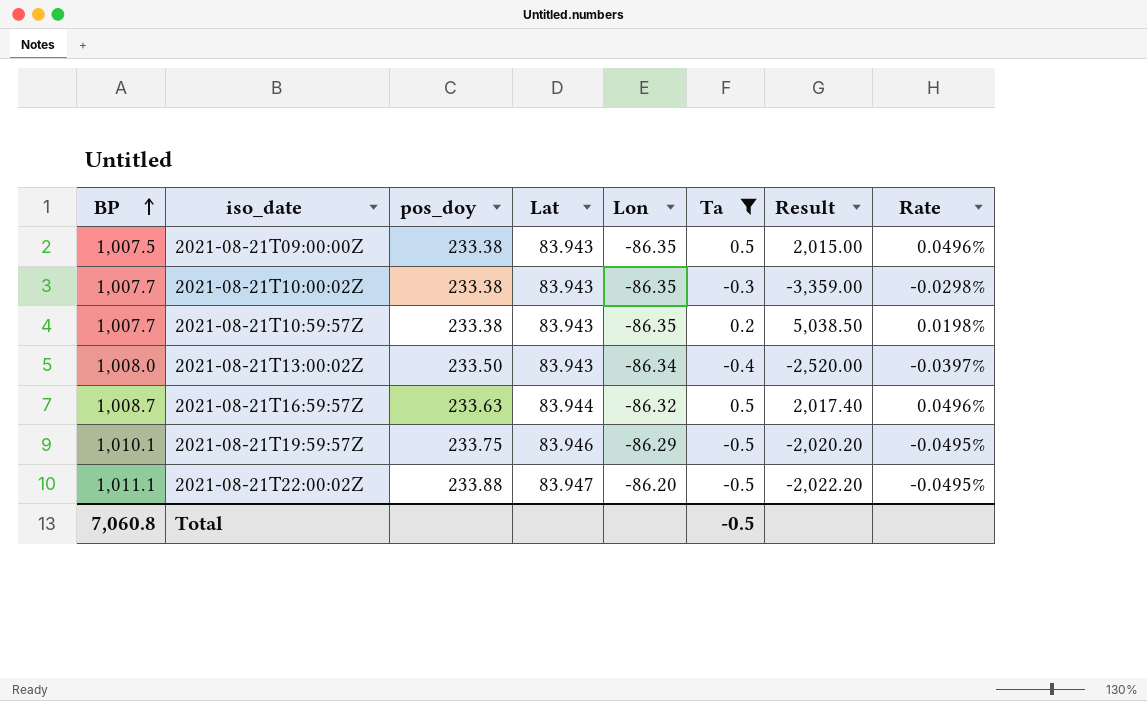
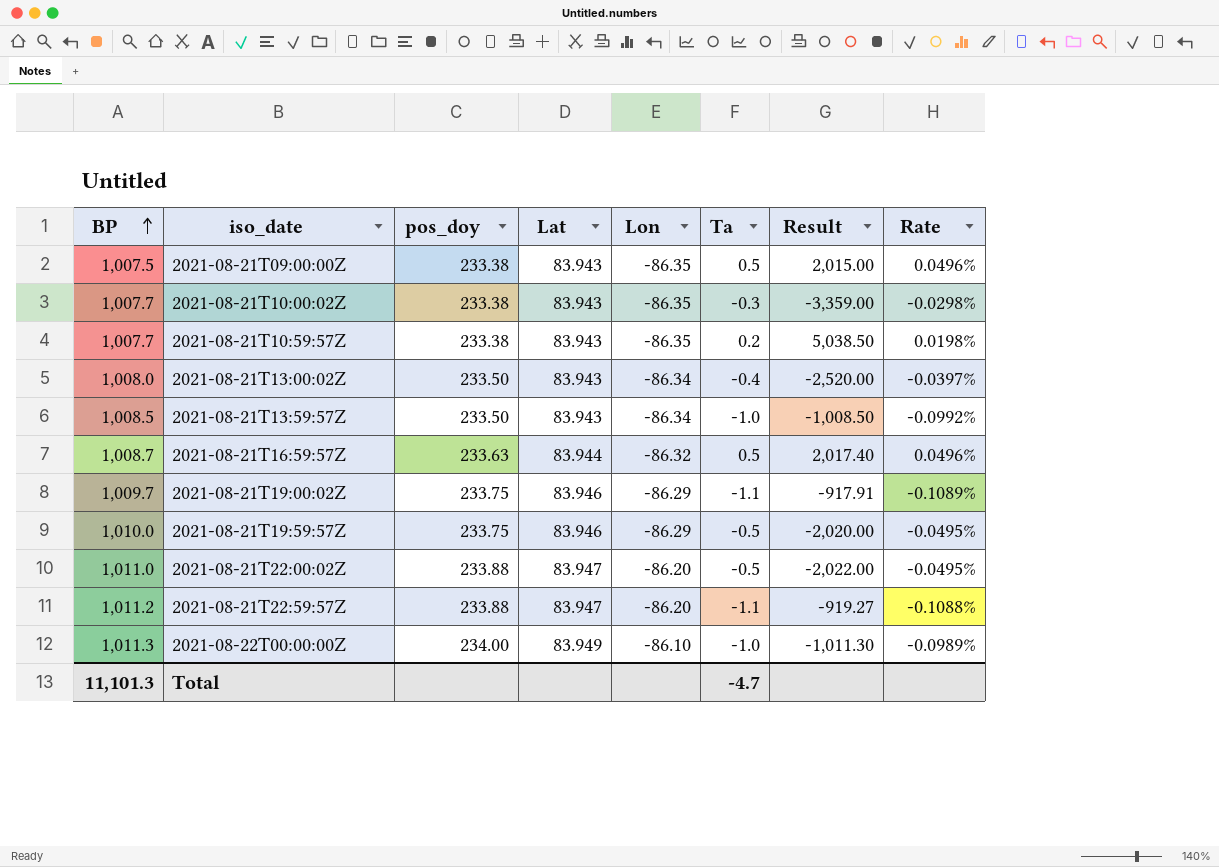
filter: Ta >= -0.5 -> none
2021-08-21T19:59:57Z | BP: 1,010.1 -> 1,010.0
2021-08-21T19:59:57Z | Result: -2,020.20 -> -2,020.00
2021-08-21T22:00:02Z | BP: 1,011.1 -> 1,011.0
2021-08-21T22:00:02Z | Result: -2,022.20 -> -2,022.00
Total | BP: 7,060.8 -> 11,101.3
Total | Ta: -0.5 -> -4.7

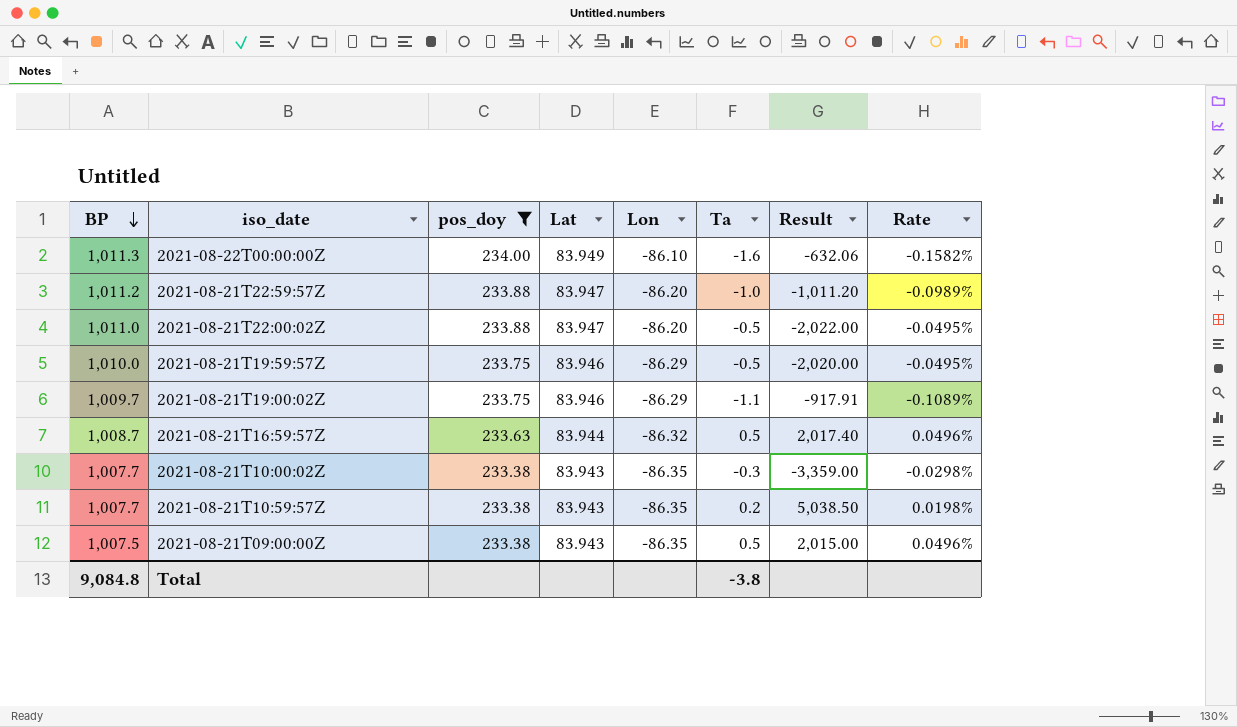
filter: none -> pos_doy != 233.50
row order: BP ascending -> BP descending
2021-08-22T00:00:00Z | Ta: -1.0 -> -1.6
2021-08-22T00:00:00Z | Result: -1,011.30 -> -632.06
2021-08-22T00:00:00Z | Rate: -0.0989% -> -0.1582%
2021-08-21T22:59:57Z | Ta: -1.1 -> -1.0
2021-08-21T22:59:57Z | Result: -919.27 -> -1,011.20
2021-08-21T22:59:57Z | Rate: -0.1088% -> -0.0989%
Total | BP: 11,101.3 -> 9,084.8
Total | Ta: -4.7 -> -3.8

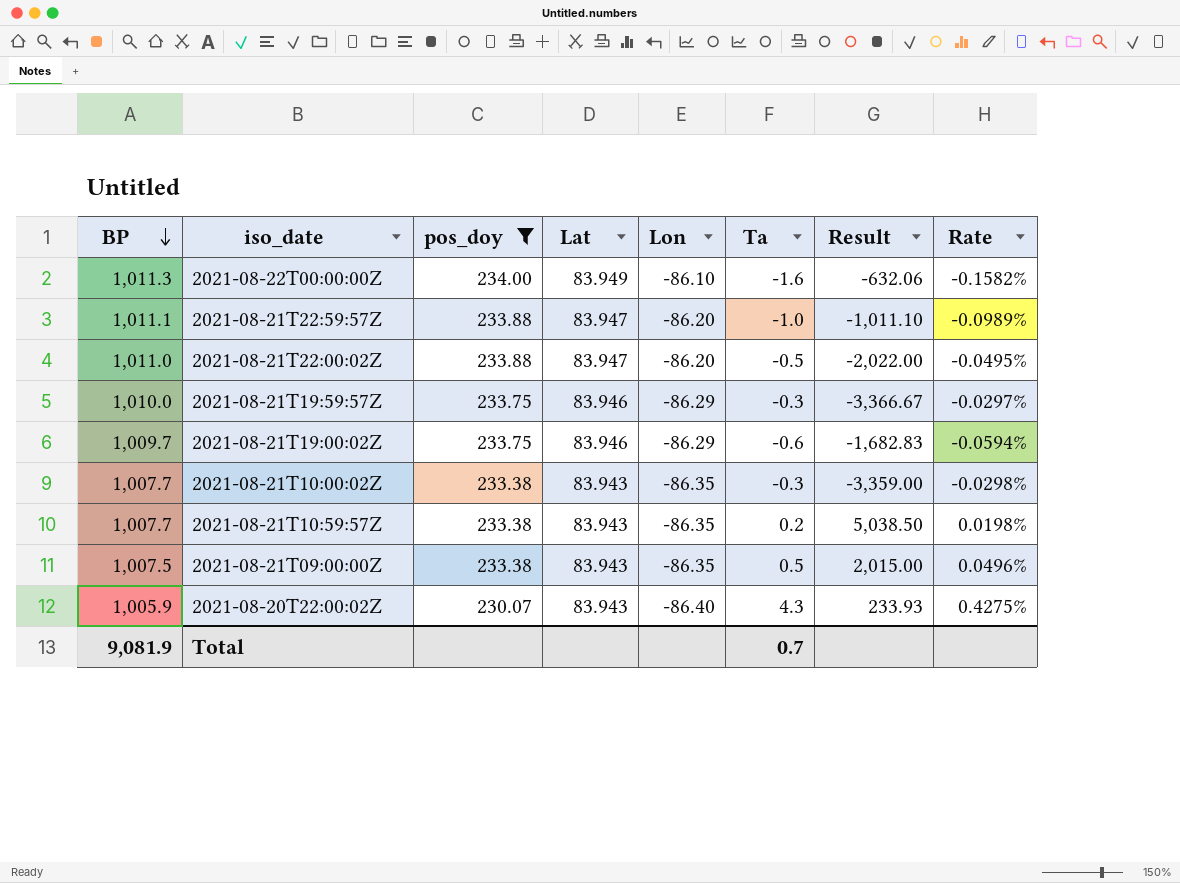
row 2021-08-21T16:59:57Z: 1,008.7 | 233.63 | 83.944 | -86.32 | 0.5 | 2,017.40 | 0.0496% -> none
2021-08-21T22:59:57Z | BP: 1,011.2 -> 1,011.1
2021-08-21T22:59:57Z | Result: -1,011.20 -> -1,011.10
2021-08-21T19:59:57Z | Ta: -0.5 -> -0.3
2021-08-21T19:59:57Z | Result: -2,020.00 -> -3,366.67
2021-08-21T19:59:57Z | Rate: -0.0495% -> -0.0297%
2021-08-21T19:00:02Z | Ta: -1.1 -> -0.6
2021-08-21T19:00:02Z | Result: -917.91 -> -1,682.83
2021-08-21T19:00:02Z | Rate: -0.1089% -> -0.0594%
row 2021-08-20T22:00:02Z: none -> 1,005.9 | 230.07 | 83.943 | -86.40 | 4.3 | 233.93 | 0.4275%
Total | BP: 9,084.8 -> 9,081.9
Total | Ta: -3.8 -> 0.7

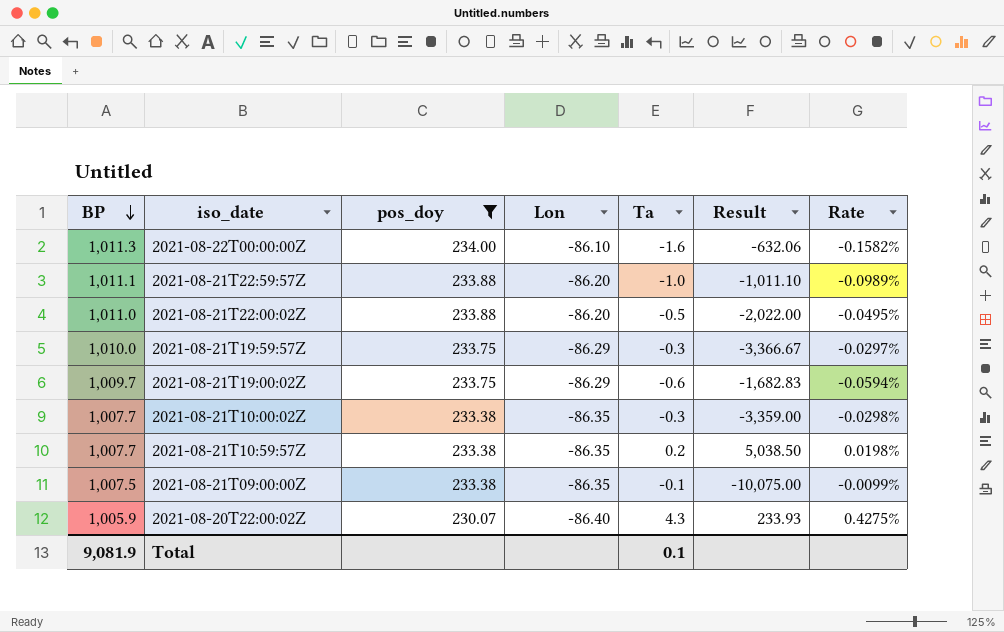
column Lat | position: 4 -> none
2021-08-21T09:00:00Z | Ta: 0.5 -> -0.1
2021-08-21T09:00:00Z | Result: 2,015.00 -> -10,075.00
2021-08-21T09:00:00Z | Rate: 0.0496% -> -0.0099%
Total | Ta: 0.7 -> 0.1

